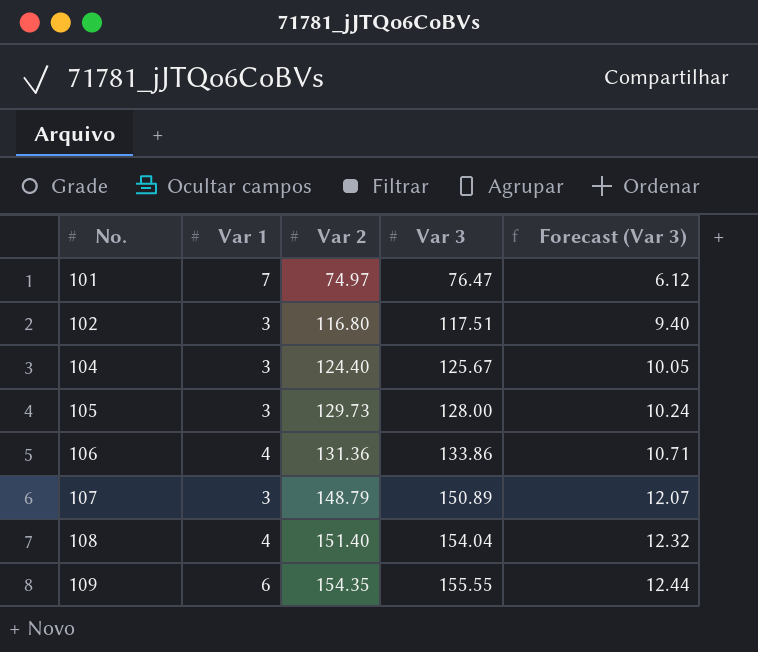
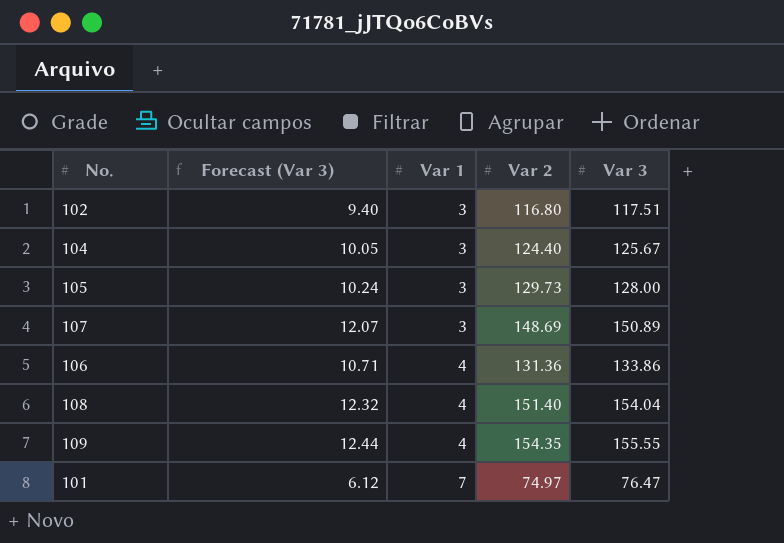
row order: No. ascending -> Var 1 ascending
column Forecast (Var 3) | position: 5 -> 2
107 | Var 2: 148.79 -> 148.69
109 | Var 1: 6 -> 4

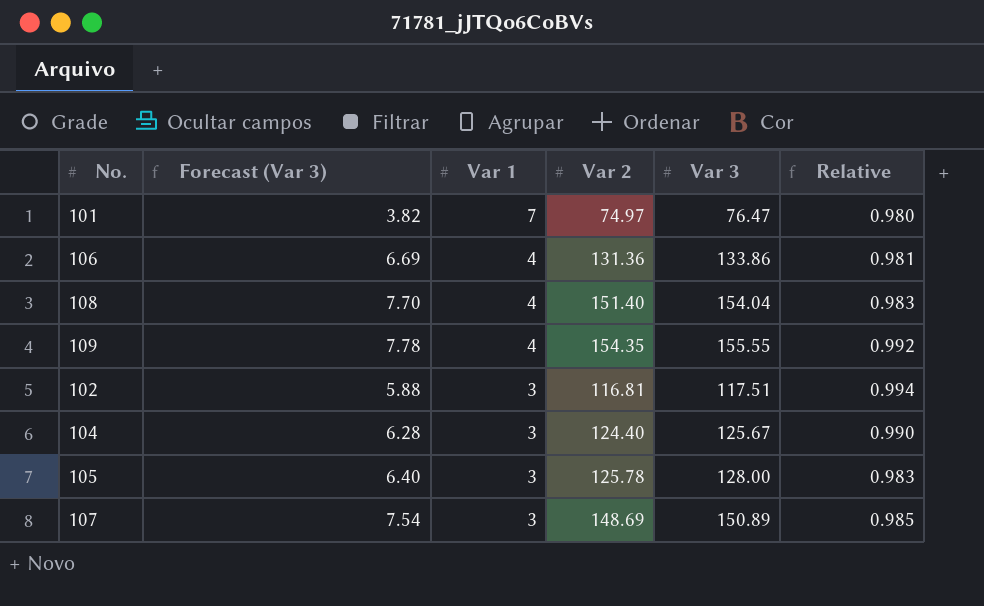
row order: Var 1 ascending -> Var 1 descending
column Forecast (Var 3) | formula: [Var 3] * 0.08 -> [Var 3] * 0.05
column Relative | formula: none -> [Var 2] / [Var 3]
102 | Var 2: 116.80 -> 116.81
105 | Var 2: 129.73 -> 125.78

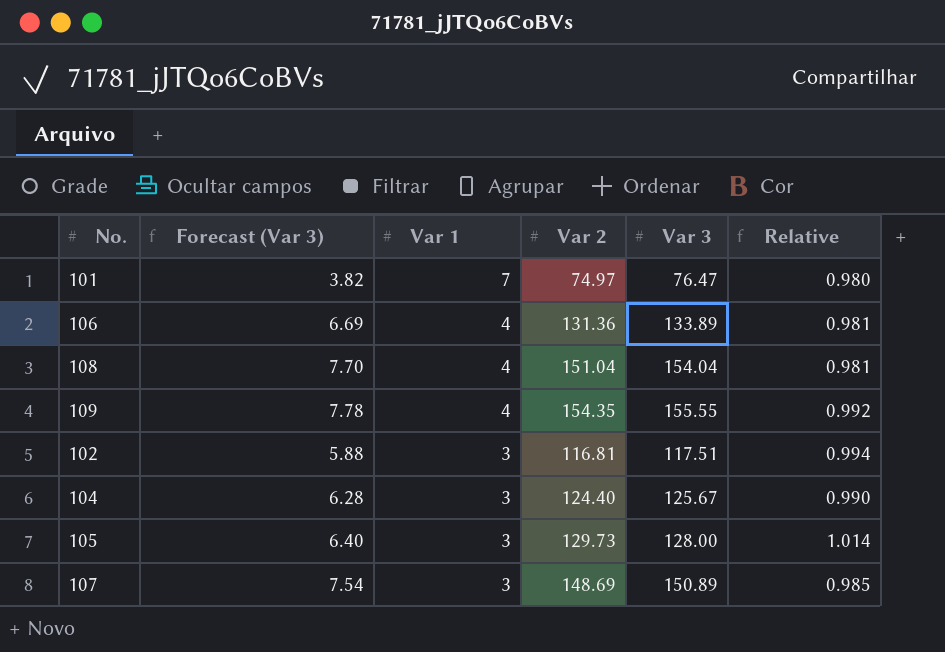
106 | Var 3: 133.86 -> 133.89
108 | Var 2: 151.40 -> 151.04
108 | Relative: 0.983 -> 0.981
105 | Var 2: 125.78 -> 129.73
105 | Relative: 0.983 -> 1.014

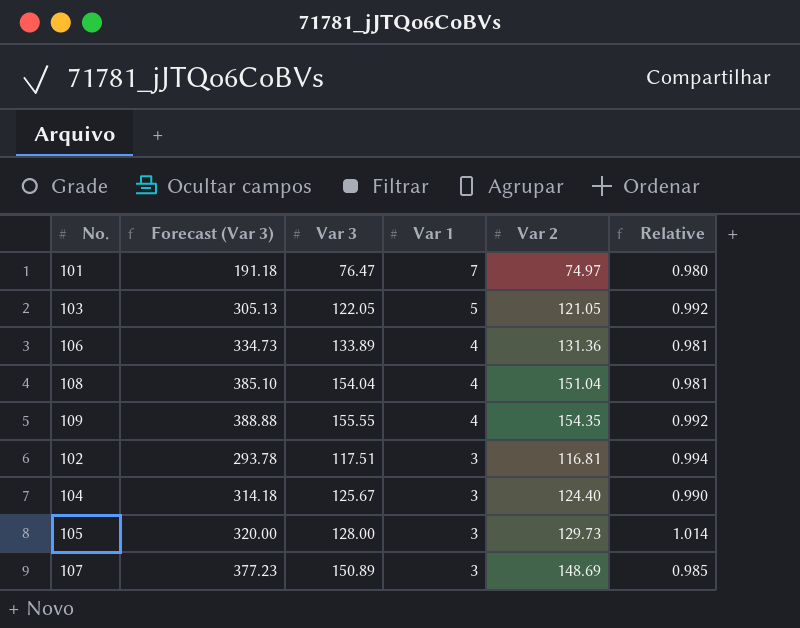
column Forecast (Var 3) | formula: [Var 3] * 0.05 -> [Var 3] * 2.5
column Var 3 | position: 5 -> 3
row 103: none -> 305.13 | 122.05 | 5 | 121.05 | 0.992

